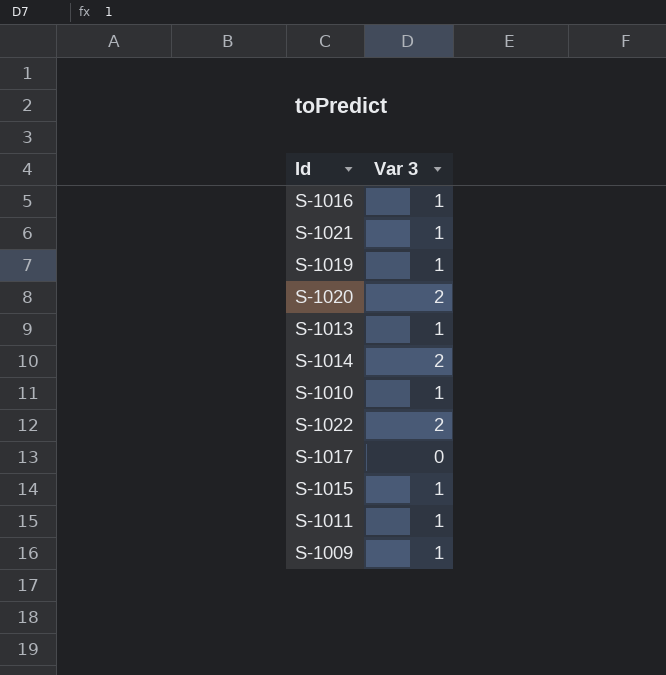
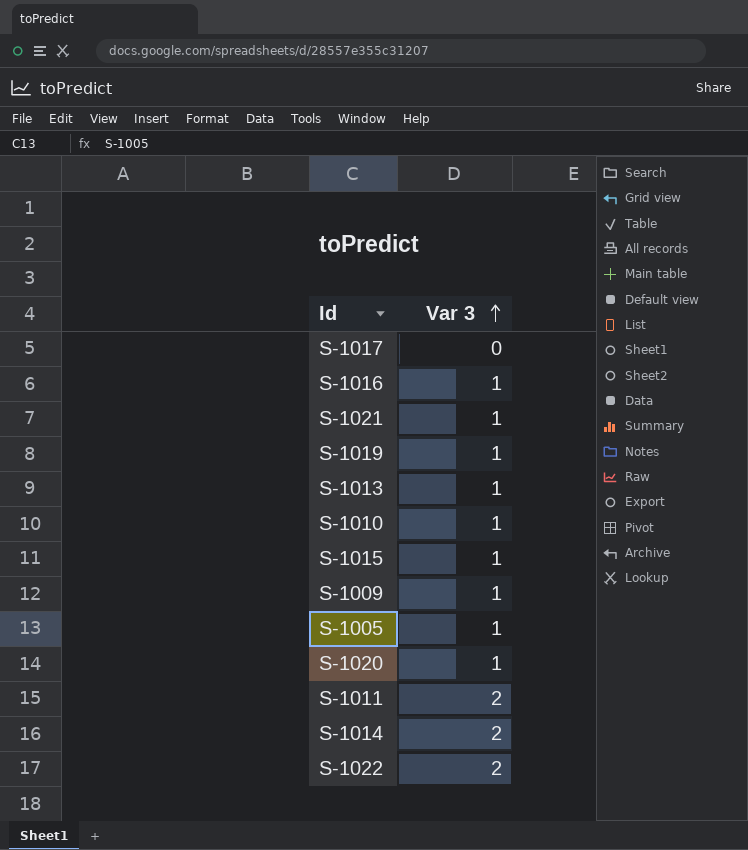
row order: none -> Var 3 ascending
row S-1005: none -> 1
S-1020 | Var 3: 2 -> 1
S-1011 | Var 3: 1 -> 2

